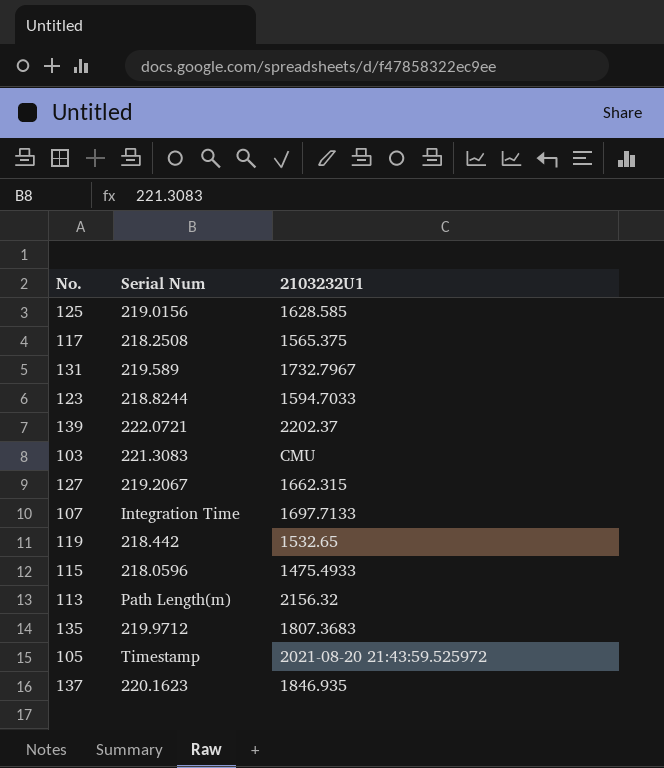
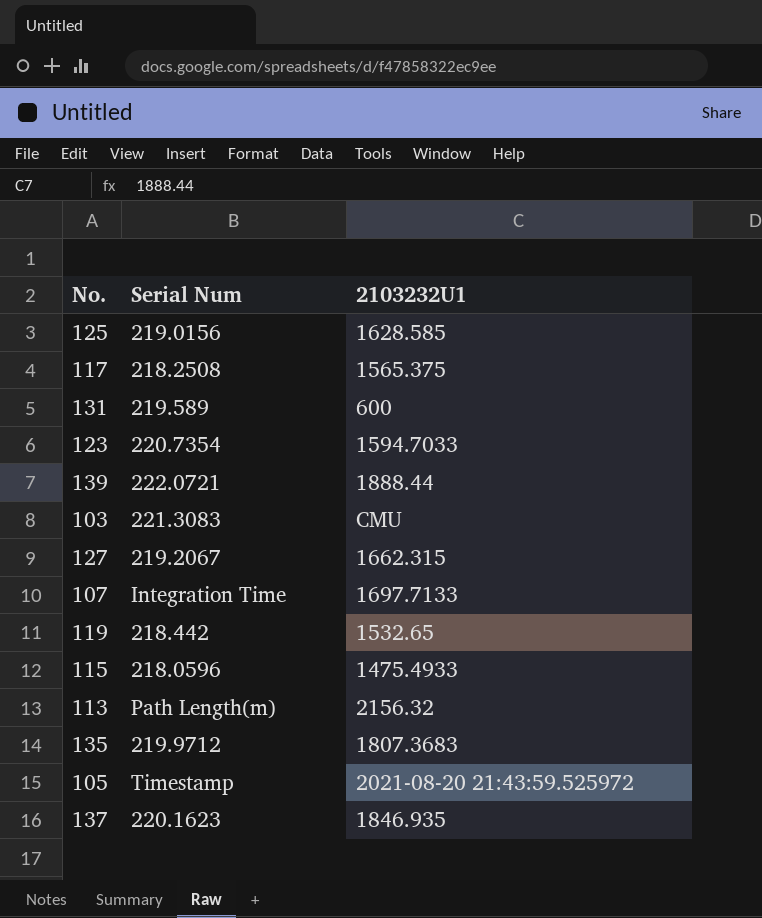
131 | 2103232U1: 1732.7967 -> 600
123 | Serial Num: 218.8244 -> 220.7354
139 | 2103232U1: 2202.37 -> 1888.44

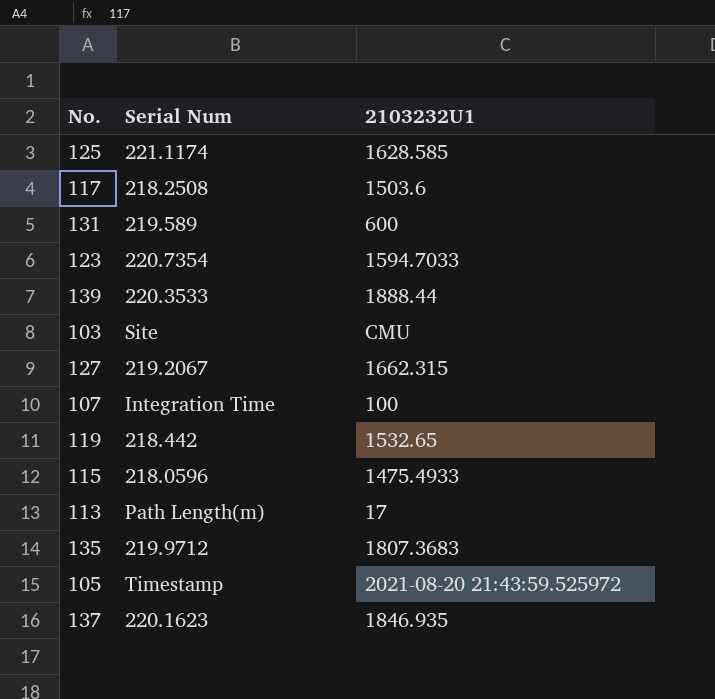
125 | Serial Num: 219.0156 -> 221.1174
117 | 2103232U1: 1565.375 -> 1503.6
139 | Serial Num: 222.0721 -> 220.3533
103 | Serial Num: 221.3083 -> Site
107 | 2103232U1: 1697.7133 -> 100
113 | 2103232U1: 2156.32 -> 17

